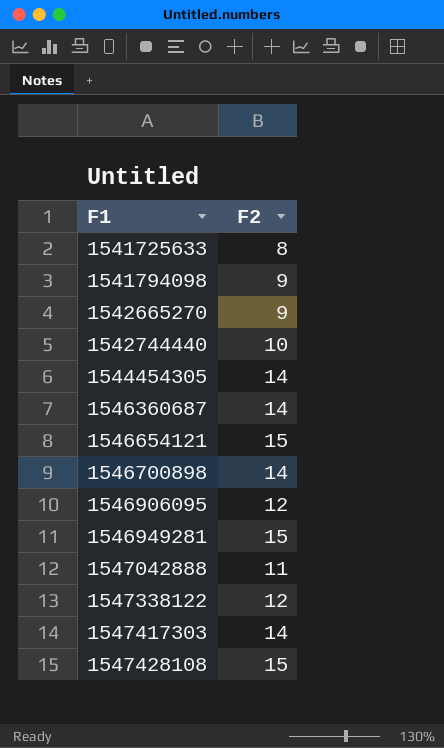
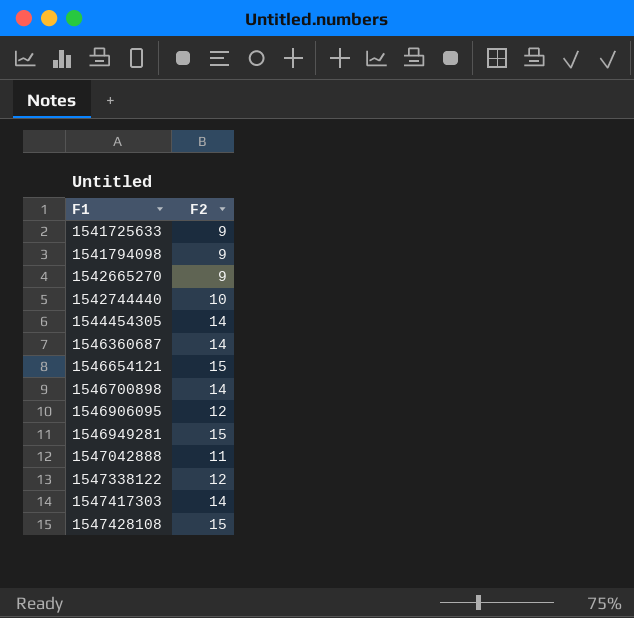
1541725633 | F2: 8 -> 9

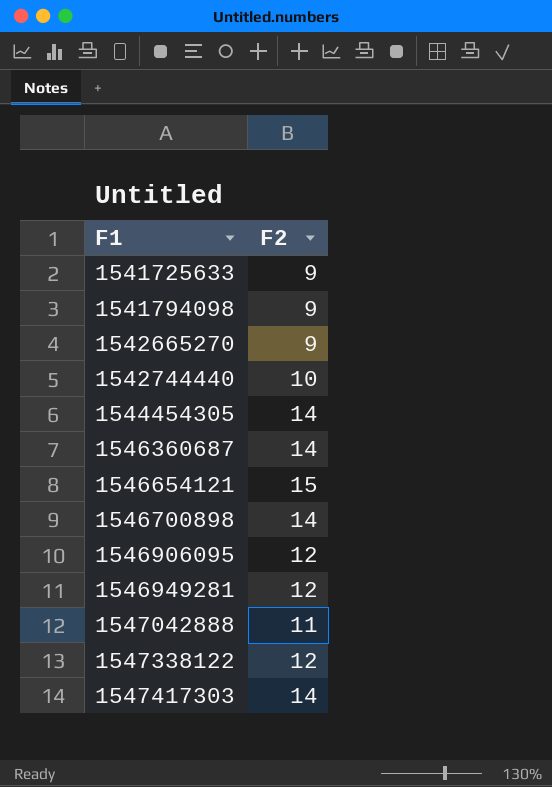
row 1547428108: 15 -> none
1546949281 | F2: 15 -> 12

